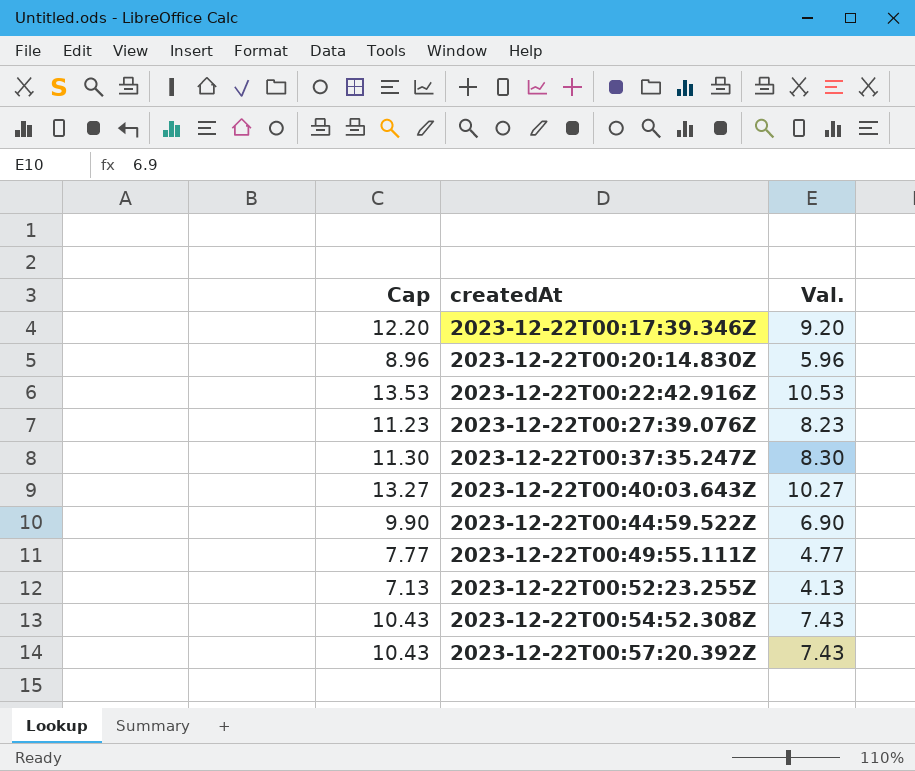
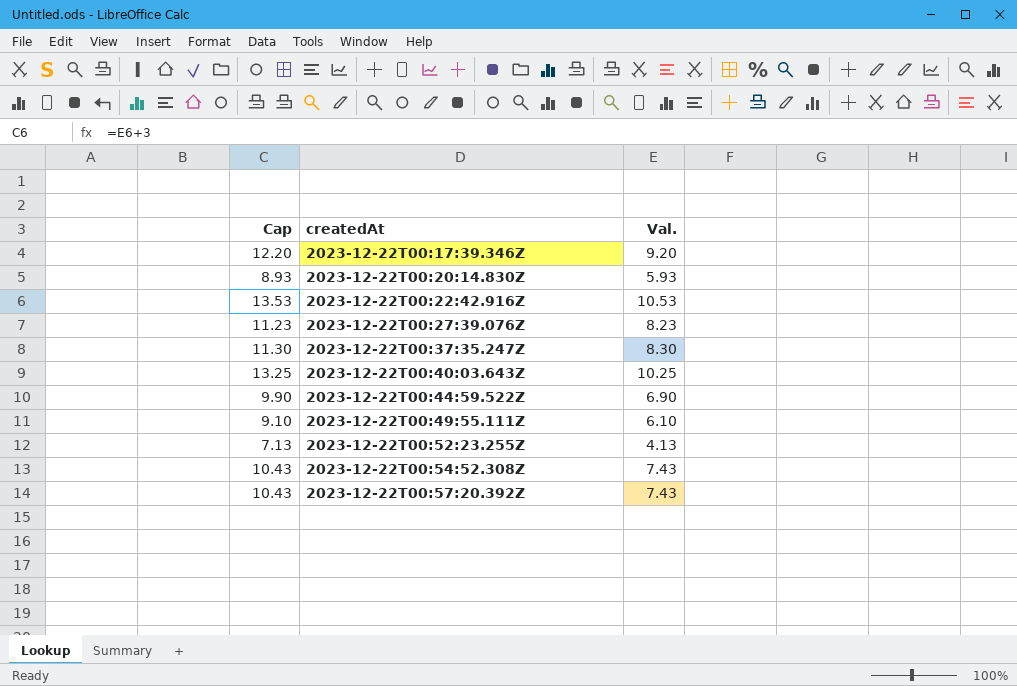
2023-12-22T00:20:14.830Z | Cap: 8.96 -> 8.93
2023-12-22T00:20:14.830Z | Val.: 5.96 -> 5.93
2023-12-22T00:40:03.643Z | Cap: 13.27 -> 13.25
2023-12-22T00:40:03.643Z | Val.: 10.27 -> 10.25
2023-12-22T00:49:55.111Z | Cap: 7.77 -> 9.10
2023-12-22T00:49:55.111Z | Val.: 4.77 -> 6.10

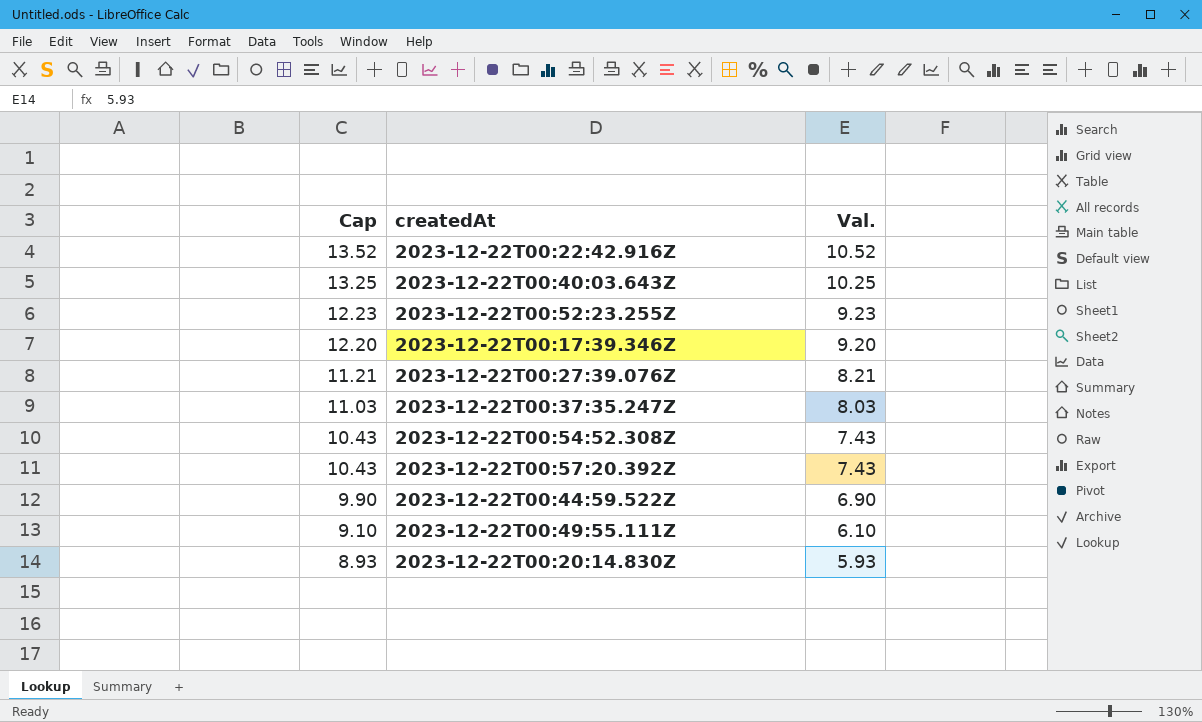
row order: createdAt ascending -> Cap descending
2023-12-22T00:22:42.916Z | Cap: 13.53 -> 13.52
2023-12-22T00:22:42.916Z | Val.: 10.53 -> 10.52
2023-12-22T00:52:23.255Z | Cap: 7.13 -> 12.23
2023-12-22T00:52:23.255Z | Val.: 4.13 -> 9.23
2023-12-22T00:27:39.076Z | Cap: 11.23 -> 11.21
2023-12-22T00:27:39.076Z | Val.: 8.23 -> 8.21
2023-12-22T00:37:35.247Z | Cap: 11.30 -> 11.03
2023-12-22T00:37:35.247Z | Val.: 8.30 -> 8.03

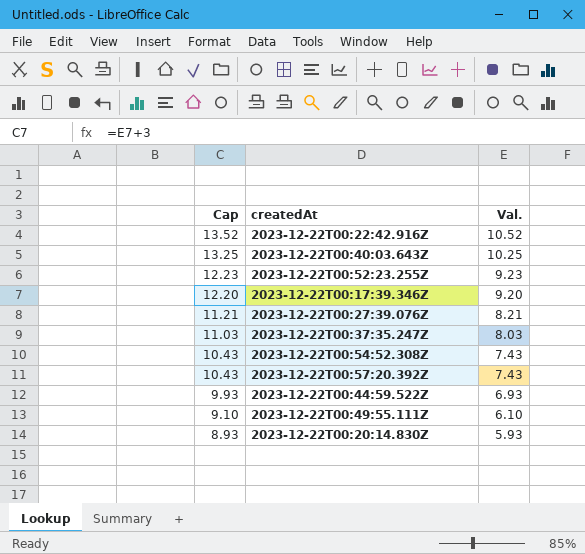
2023-12-22T00:44:59.522Z | Cap: 9.90 -> 9.93
2023-12-22T00:44:59.522Z | Val.: 6.90 -> 6.93

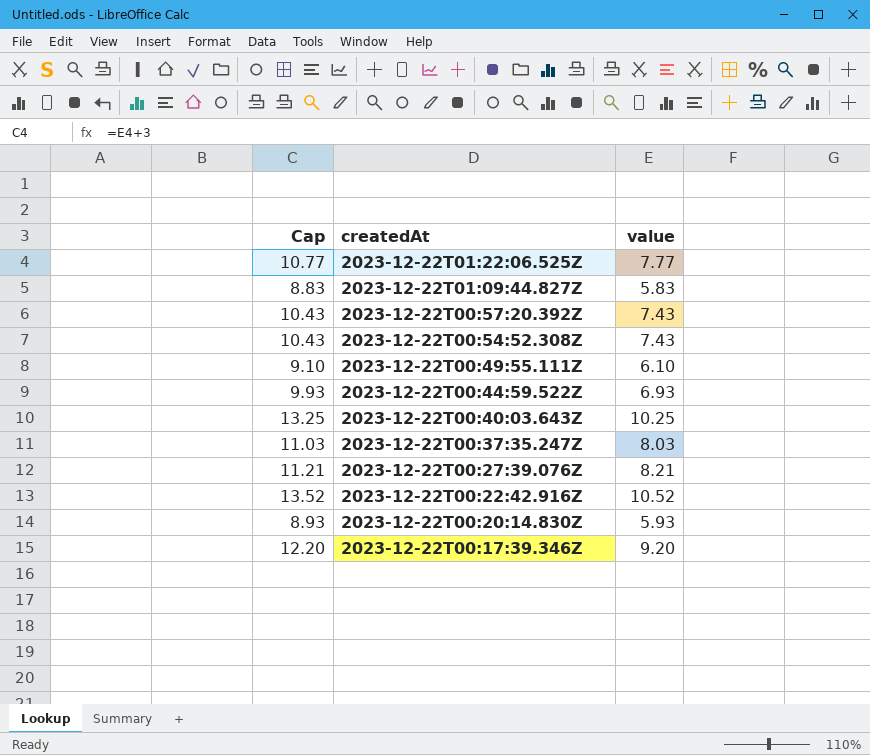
row order: Cap descending -> createdAt descending
column name: Val. -> value
row 2023-12-22T00:52:23.255Z: 12.23 | 9.23 -> none
row 2023-12-22T01:22:06.525Z: none -> 10.77 | 7.77
row 2023-12-22T01:09:44.827Z: none -> 8.83 | 5.83

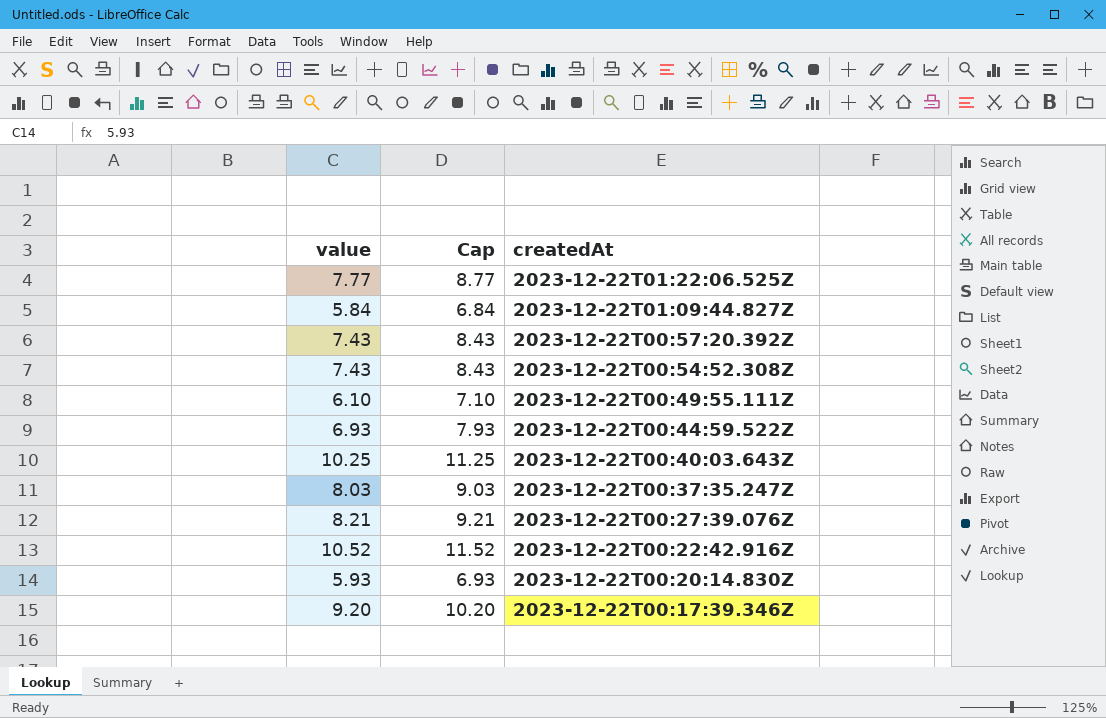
column value | position: 3 -> 1
column Cap | formula: [value] + 3 -> [value] + 1
2023-12-22T01:09:44.827Z | value: 5.83 -> 5.84

